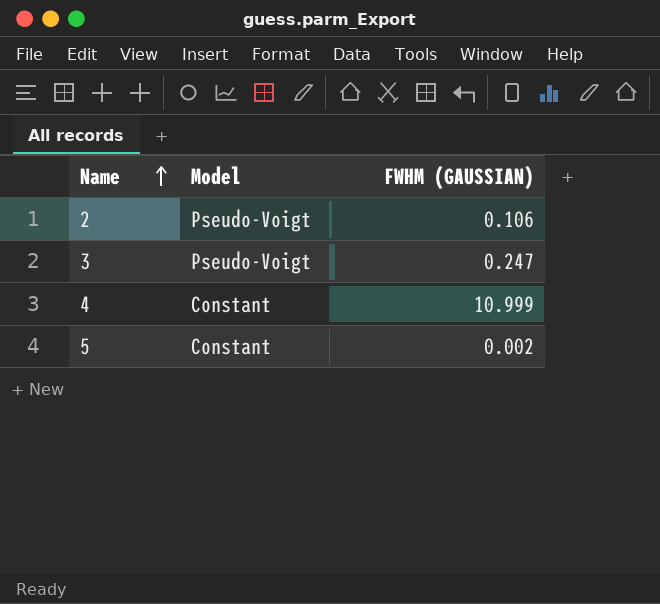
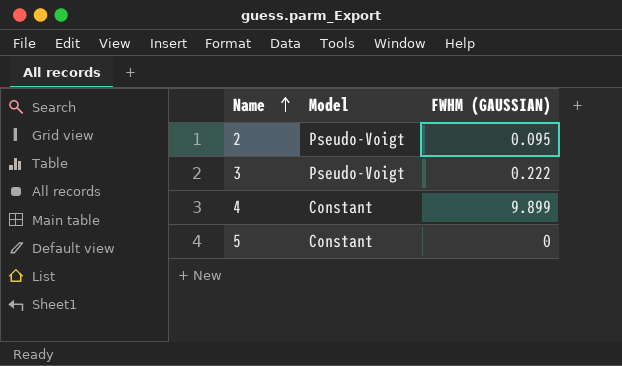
2 | FWHM (GAUSSIAN): 0.106 -> 0.095
3 | FWHM (GAUSSIAN): 0.247 -> 0.222
4 | FWHM (GAUSSIAN): 10.999 -> 9.899
5 | FWHM (GAUSSIAN): 0.002 -> 0

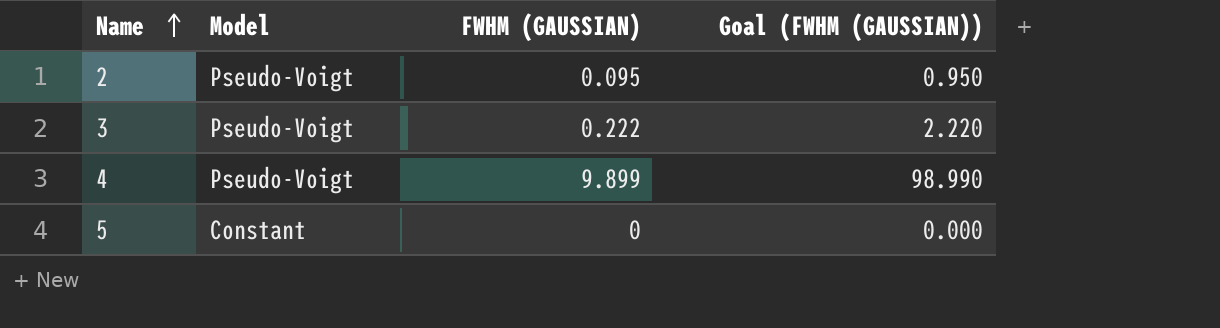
column Goal (FWHM (GAUSSIAN)) | formula: none -> [FWHM (GAUSSIAN)] * 10
4 | Model: Constant -> Pseudo-Voigt

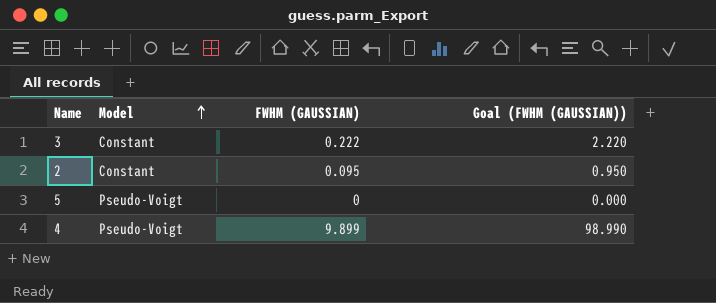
row order: Name ascending -> Model ascending
3 | Model: Pseudo-Voigt -> Constant
2 | Model: Pseudo-Voigt -> Constant
5 | Model: Constant -> Pseudo-Voigt

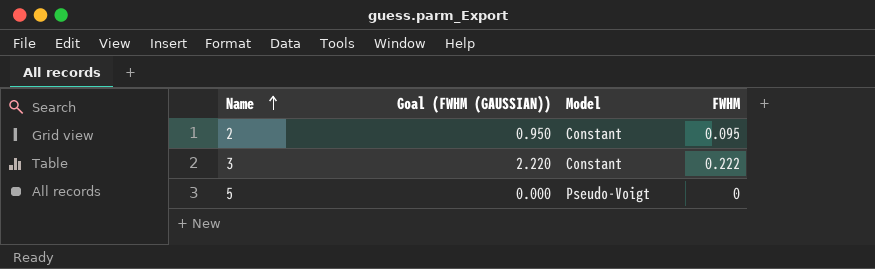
row order: Model ascending -> Name ascending
column Goal (FWHM (GAUSSIAN)) | position: 4 -> 2
column name: FWHM (GAUSSIAN) -> FWHM
row 4: Pseudo-Voigt | 9.899 | 98.990 -> none

